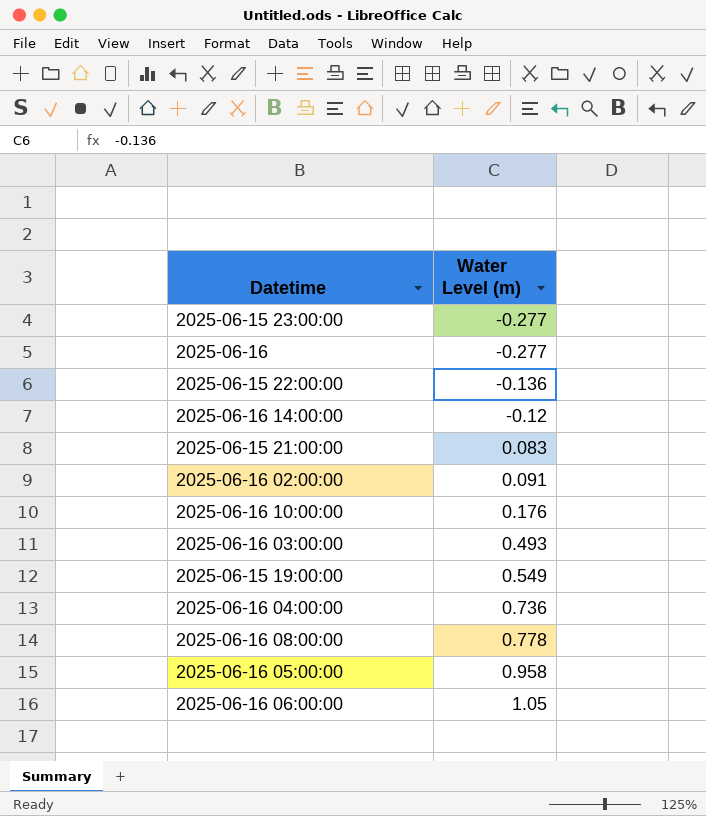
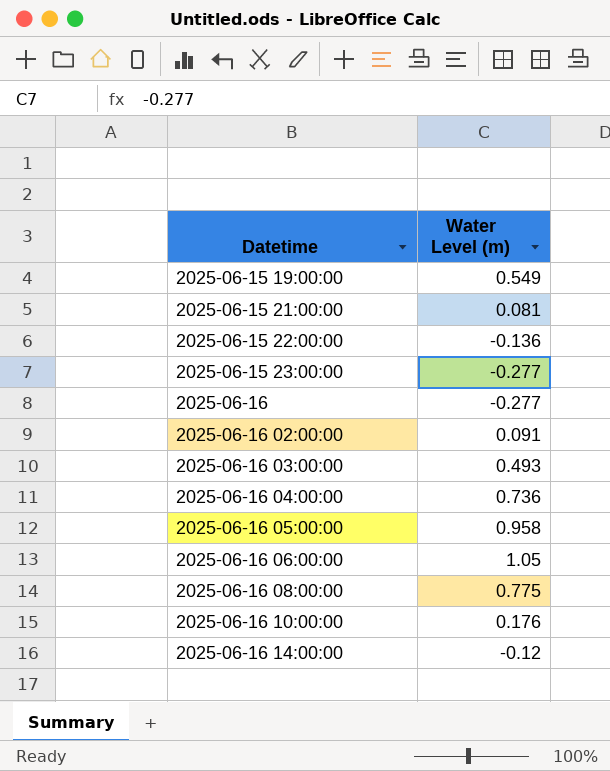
row order: Water Level (m) ascending -> Datetime ascending
2025-06-15 21:00:00 | Water Level (m): 0.083 -> 0.081
2025-06-16 08:00:00 | Water Level (m): 0.778 -> 0.775

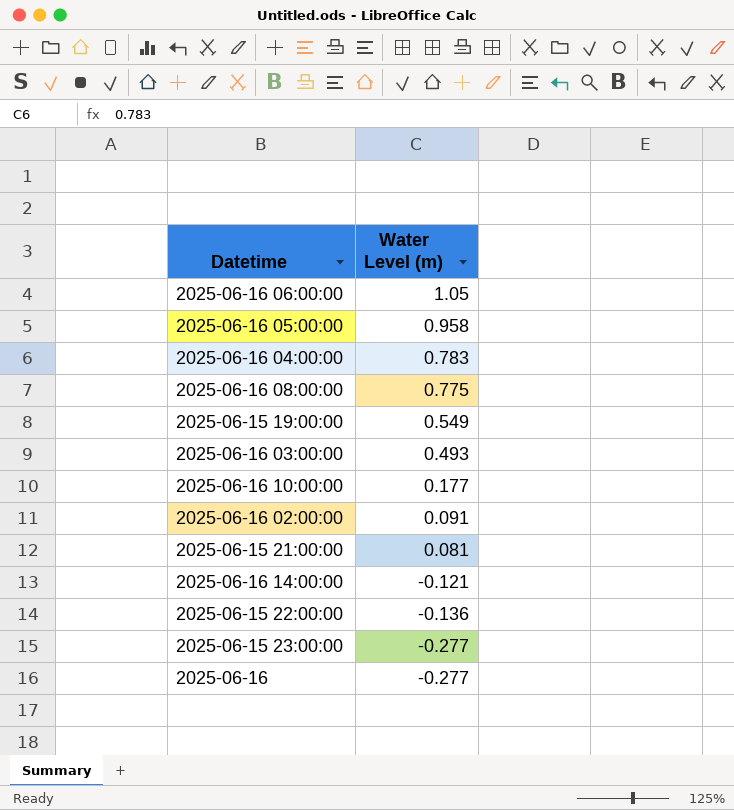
row order: Datetime ascending -> Water Level (m) descending
2025-06-16 04:00:00 | Water Level (m): 0.736 -> 0.783
2025-06-16 10:00:00 | Water Level (m): 0.176 -> 0.177
2025-06-16 14:00:00 | Water Level (m): -0.12 -> -0.121

